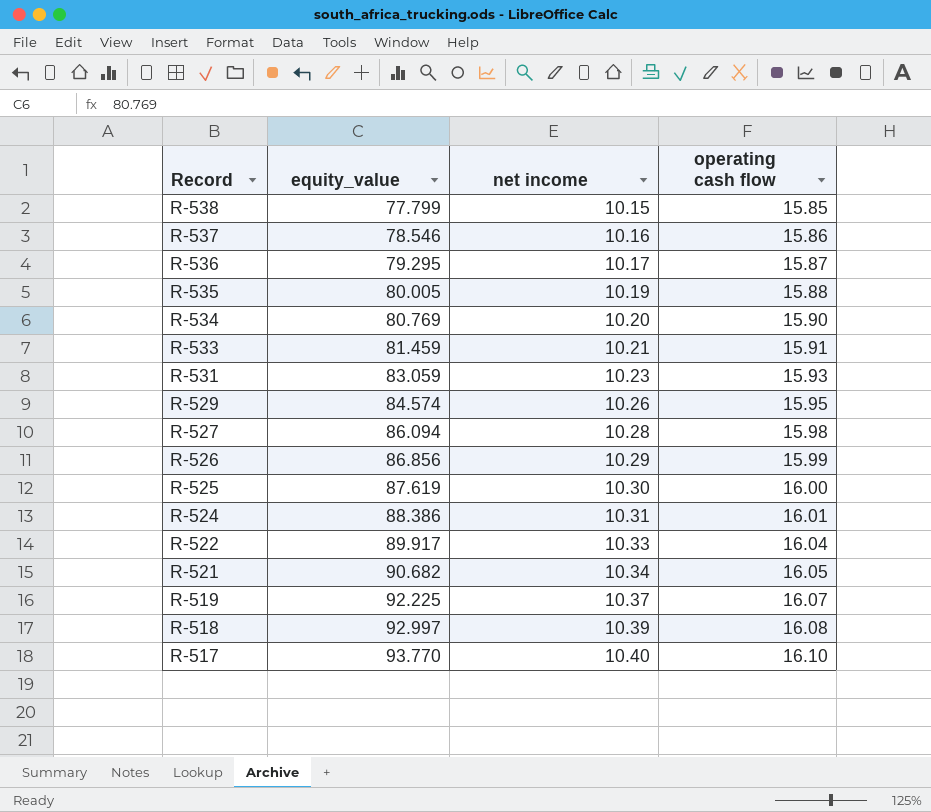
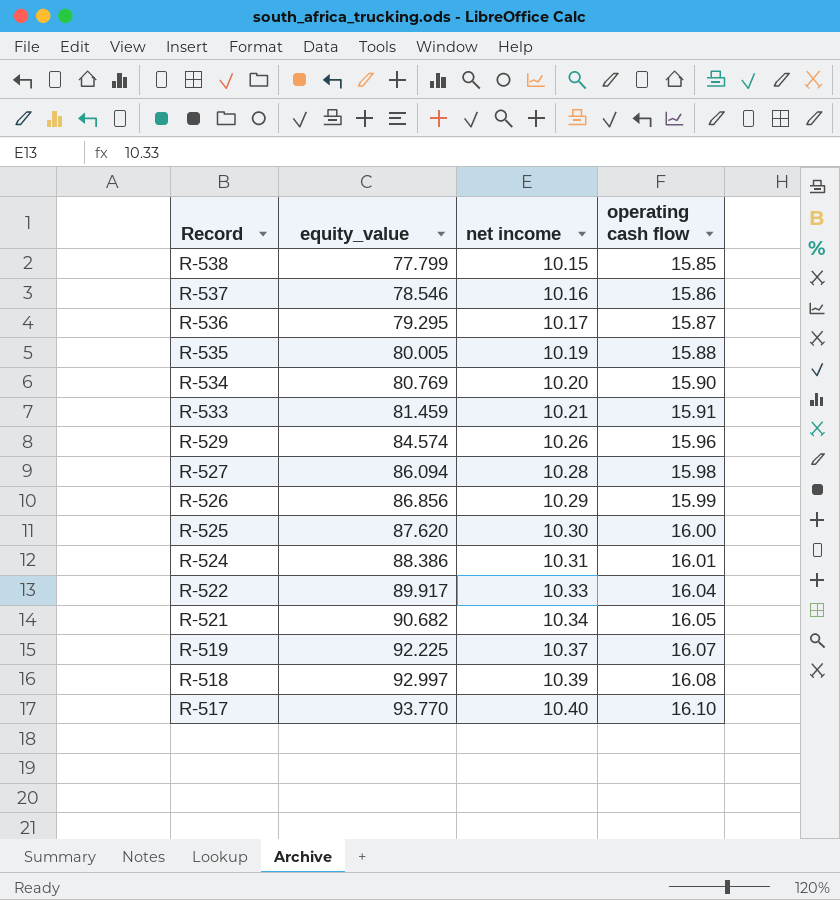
row R-531: 83.059 | 10.23 | 15.93 -> none
R-529 | operating cash flow: 15.95 -> 15.96
R-525 | equity_value: 87.619 -> 87.620

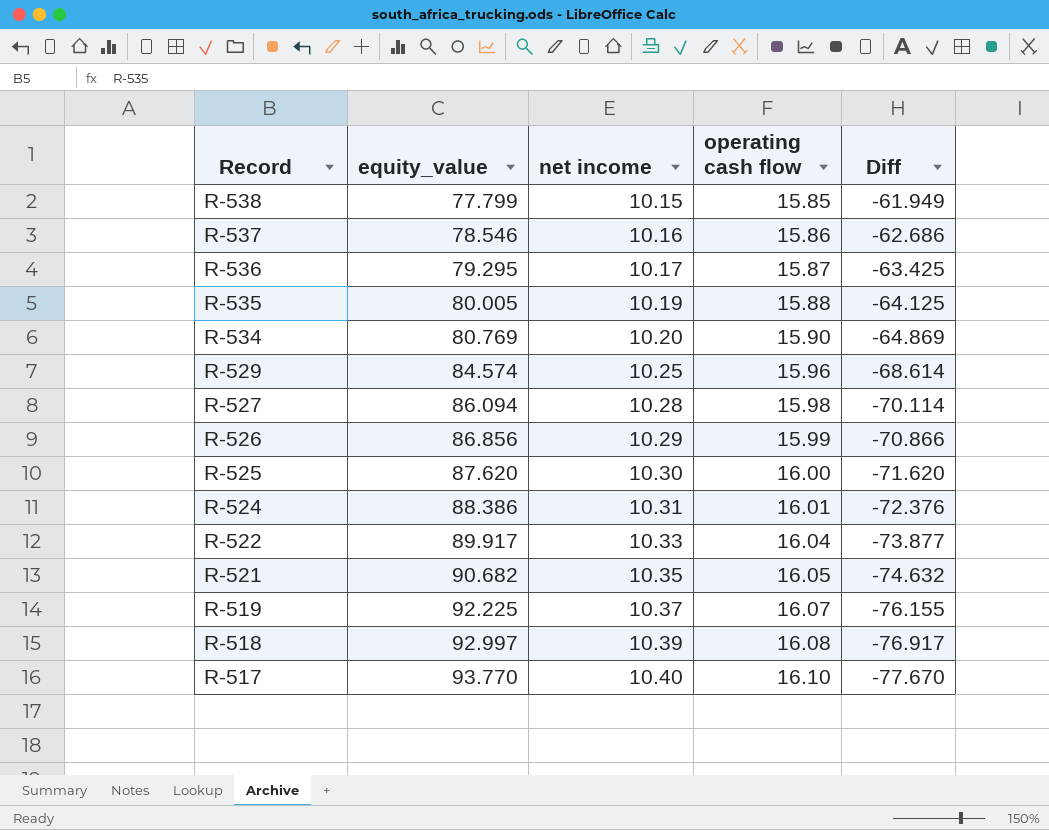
column Diff | formula: none -> [operating cash flow] - [equity_value]
row R-533: 81.459 | 10.21 | 15.91 -> none
R-529 | net income: 10.26 -> 10.25
R-521 | net income: 10.34 -> 10.35

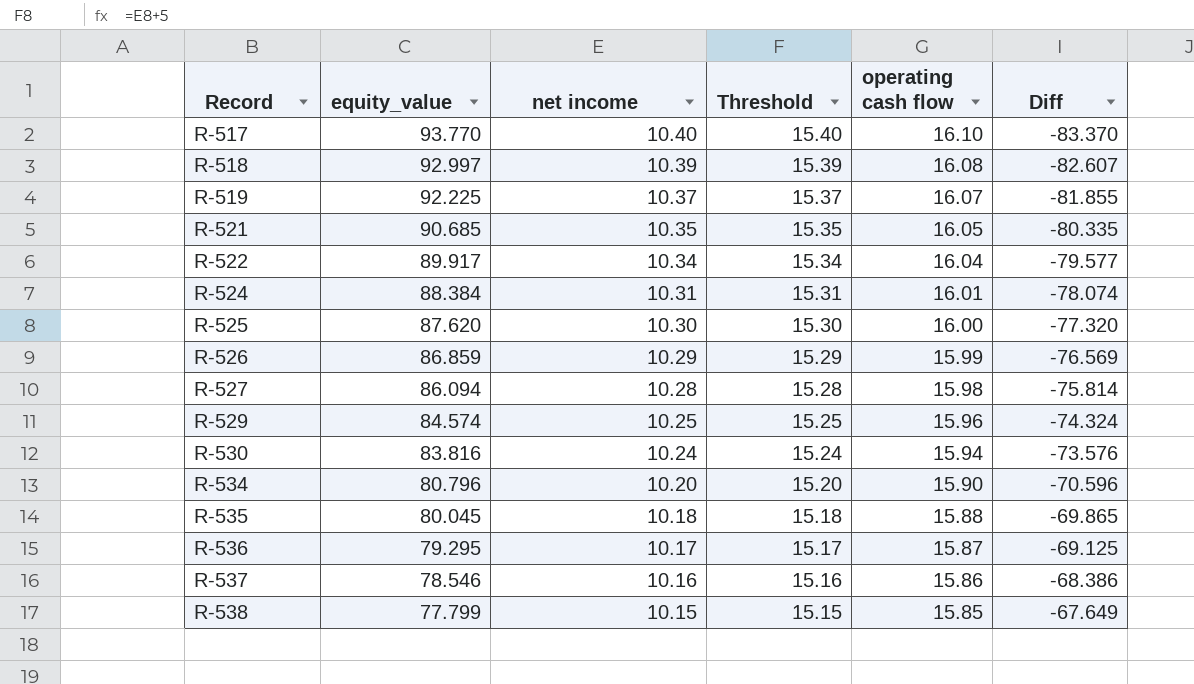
row order: Record descending -> Record ascending
column Threshold | formula: none -> [net income] + 5
column Diff | formula: [operating cash flow] - [equity_value] -> [net income] - [equity_value]
R-521 | equity_value: 90.682 -> 90.685
R-522 | net income: 10.33 -> 10.34
R-524 | equity_value: 88.386 -> 88.384
R-526 | equity_value: 86.856 -> 86.859
row R-530: none -> 83.816 | 10.24 | 15.24 | 15.94 | -73.576
R-534 | equity_value: 80.769 -> 80.796
R-535 | equity_value: 80.005 -> 80.045
R-535 | net income: 10.19 -> 10.18

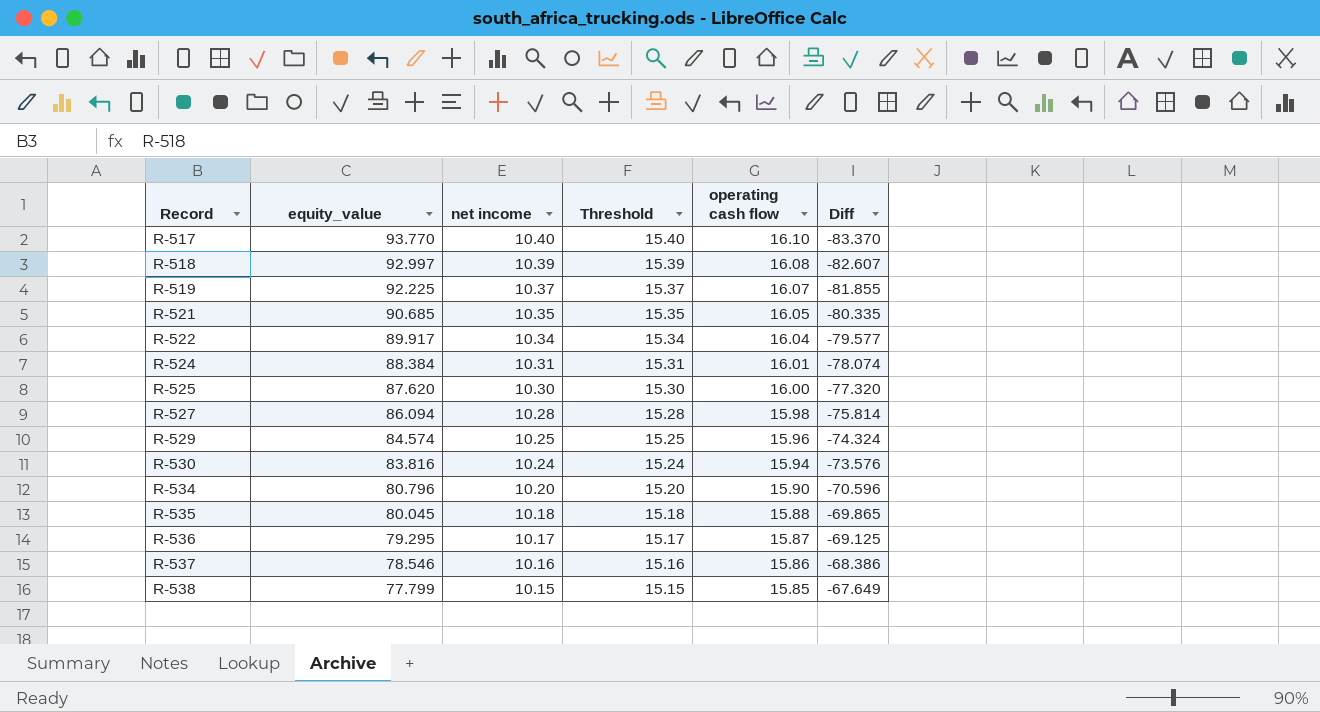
row R-526: 86.859 | 10.29 | 15.29 | 15.99 | -76.569 -> none

